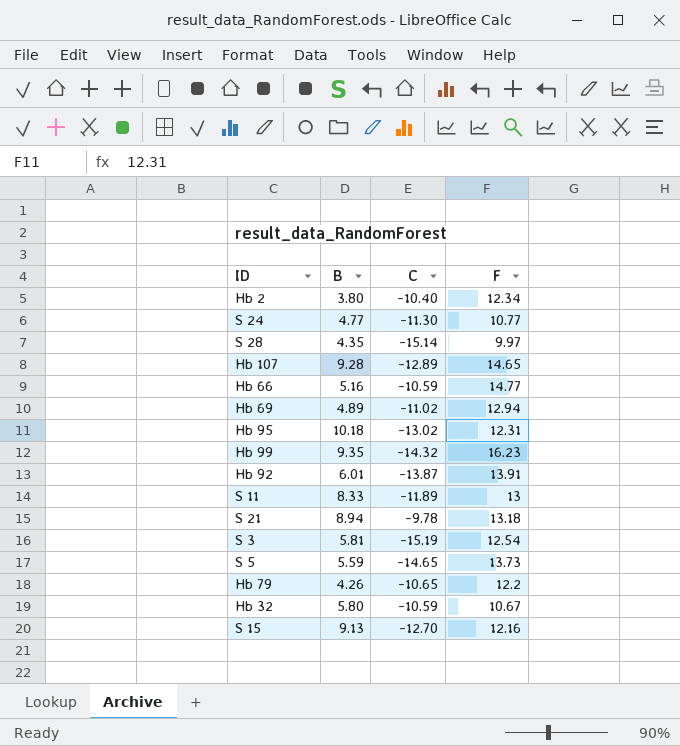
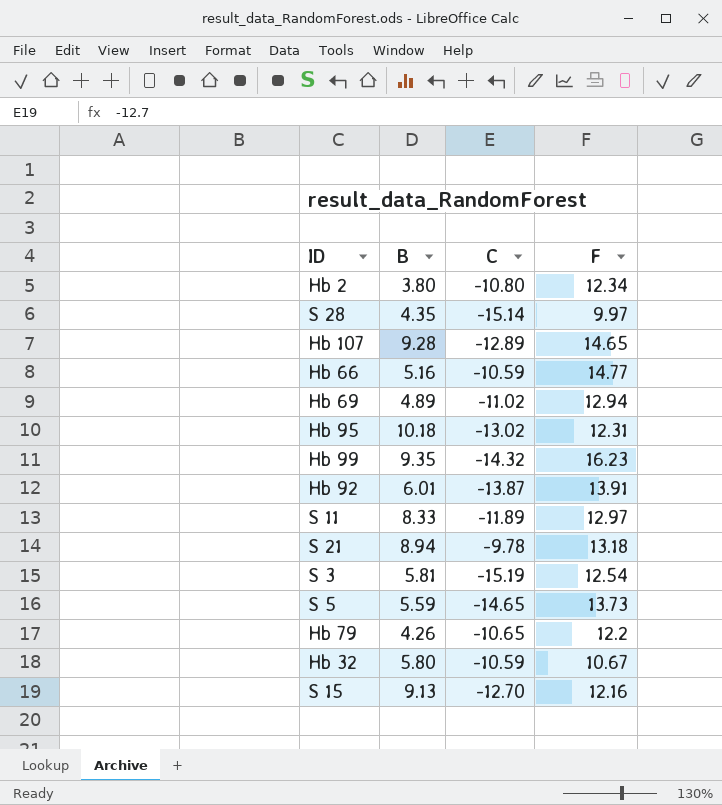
row S 24: 4.77 | -11.30 | 10.77 -> none
Hb 2 | C: -10.40 -> -10.80
S 11 | F: 13 -> 12.97

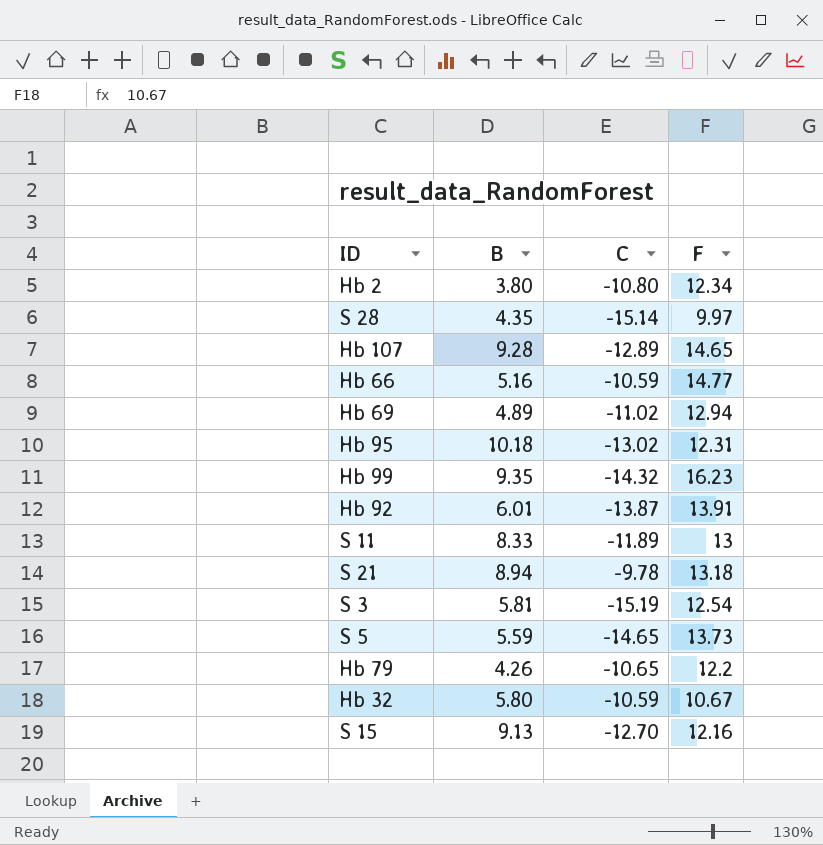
S 11 | F: 12.97 -> 13

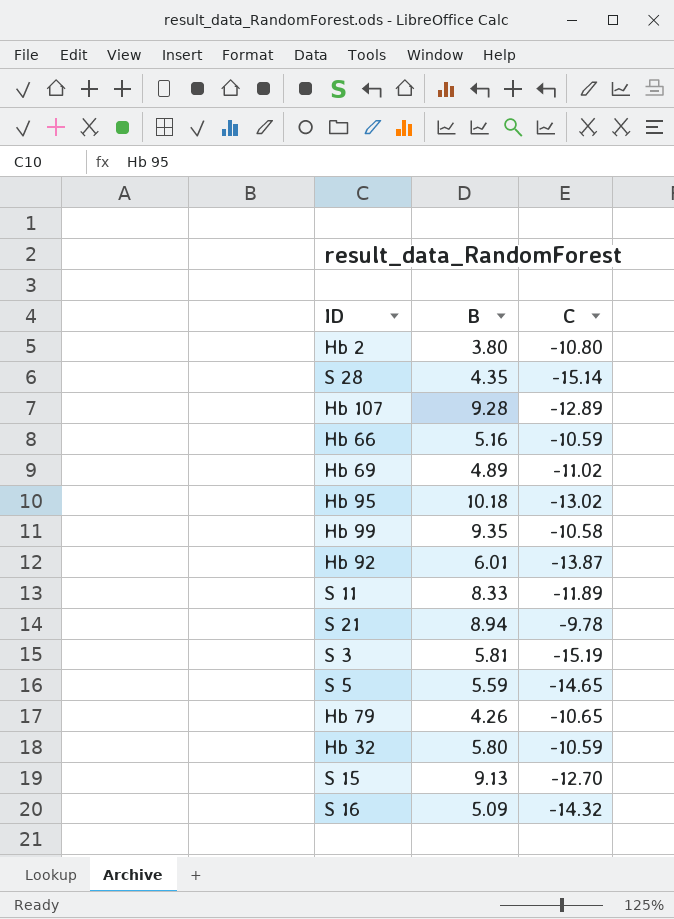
column F | position: 4 -> none
Hb 99 | C: -14.32 -> -10.58
row S 16: none -> 5.09 | -14.32

